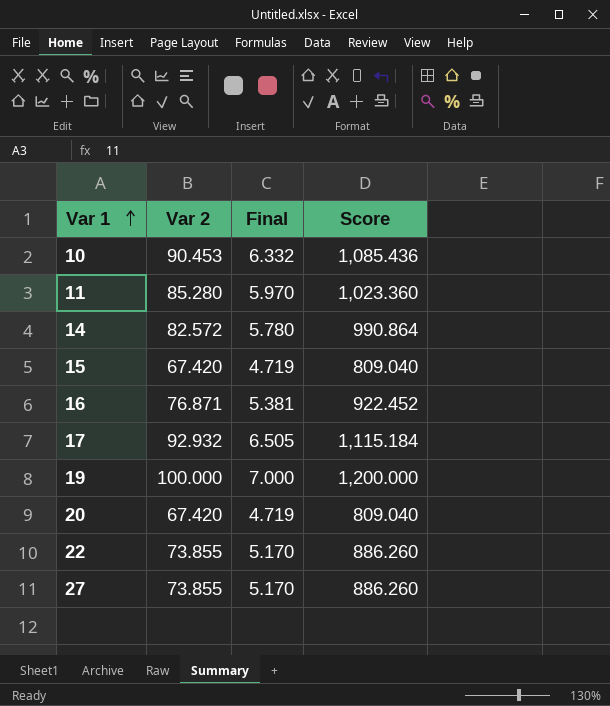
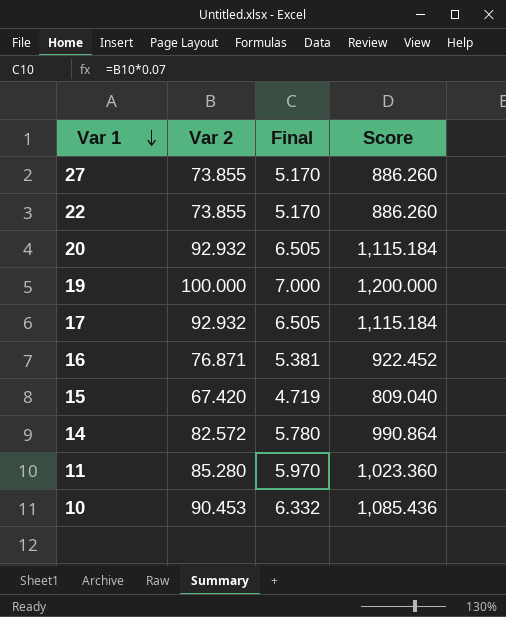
row order: Var 1 ascending -> Var 1 descending
20 | Var 2: 67.420 -> 92.932
20 | Final: 4.719 -> 6.505
20 | Score: 809.040 -> 1,115.184

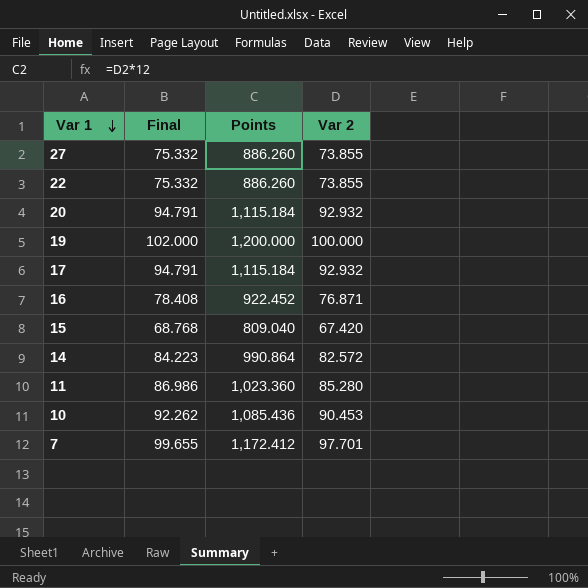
column Final | formula: [Var 2] * 0.07 -> [Var 2] * 1.02
column name: Score -> Points
column Var 2 | position: 2 -> 4
row 7: none -> 99.655 | 1,172.412 | 97.701

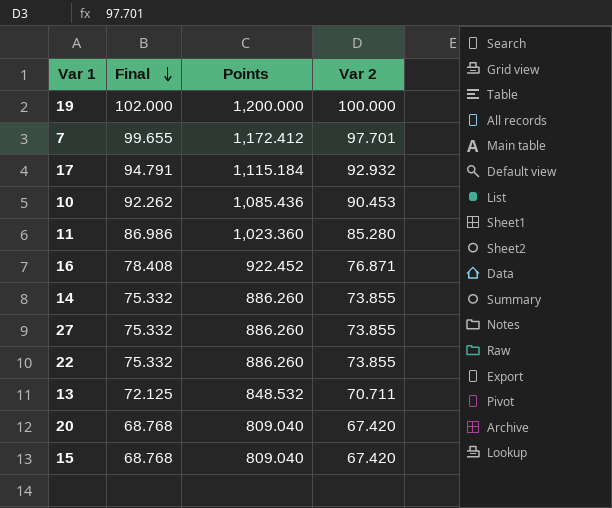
row order: Var 1 descending -> Final descending
14 | Final: 84.223 -> 75.332
14 | Points: 990.864 -> 886.260
14 | Var 2: 82.572 -> 73.855
row 13: none -> 72.125 | 848.532 | 70.711
20 | Final: 94.791 -> 68.768
20 | Points: 1,115.184 -> 809.040
20 | Var 2: 92.932 -> 67.420

